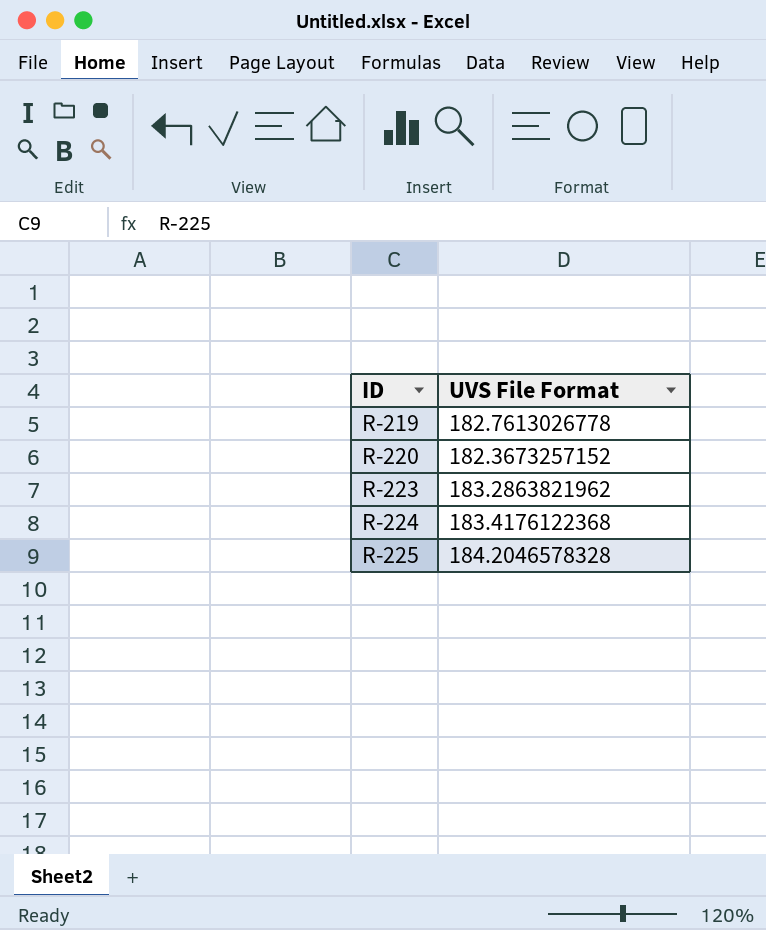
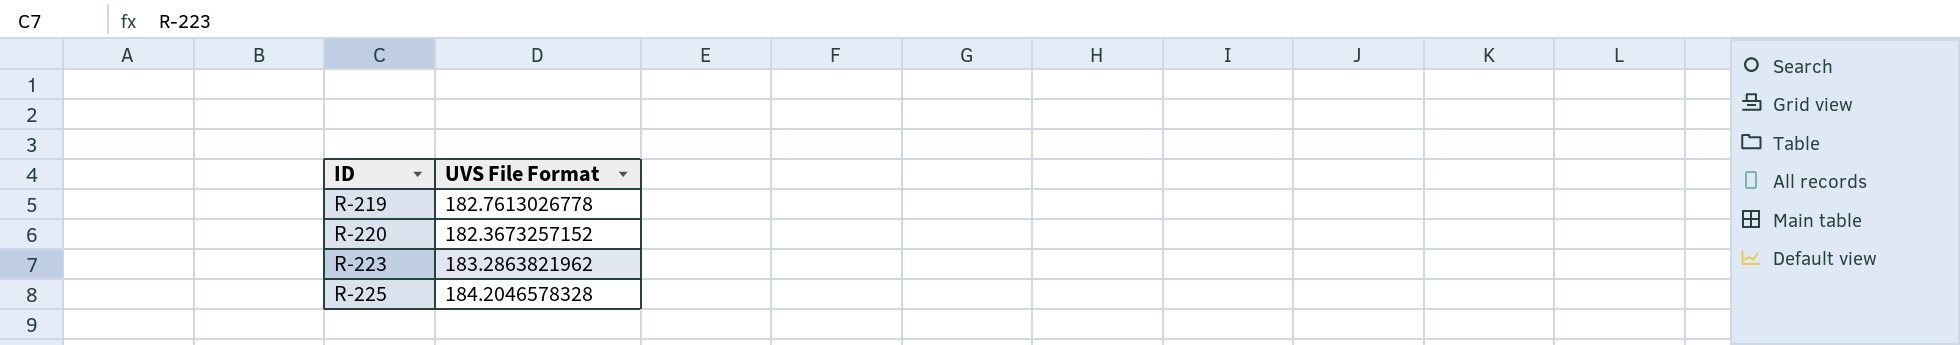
row R-224: 183.4176122368 -> none

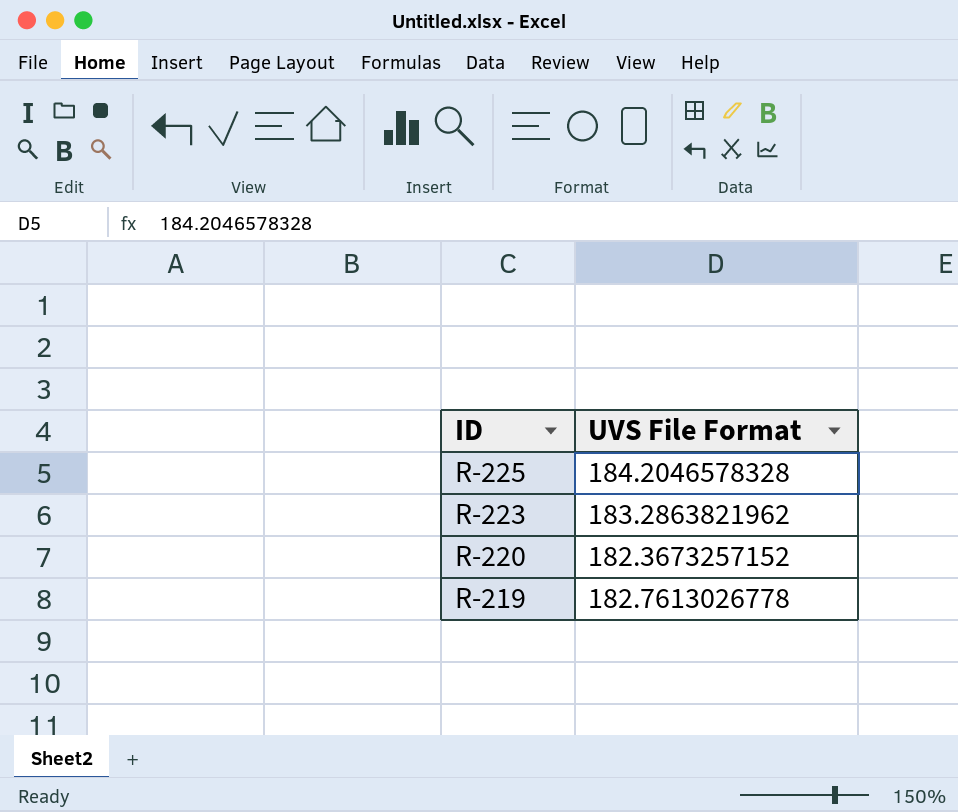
row order: ID ascending -> ID descending

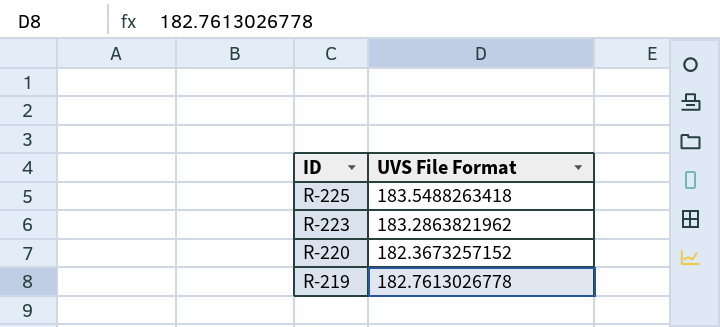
R-225 | UVS File Format: 184.2046578328 -> 183.5488263418

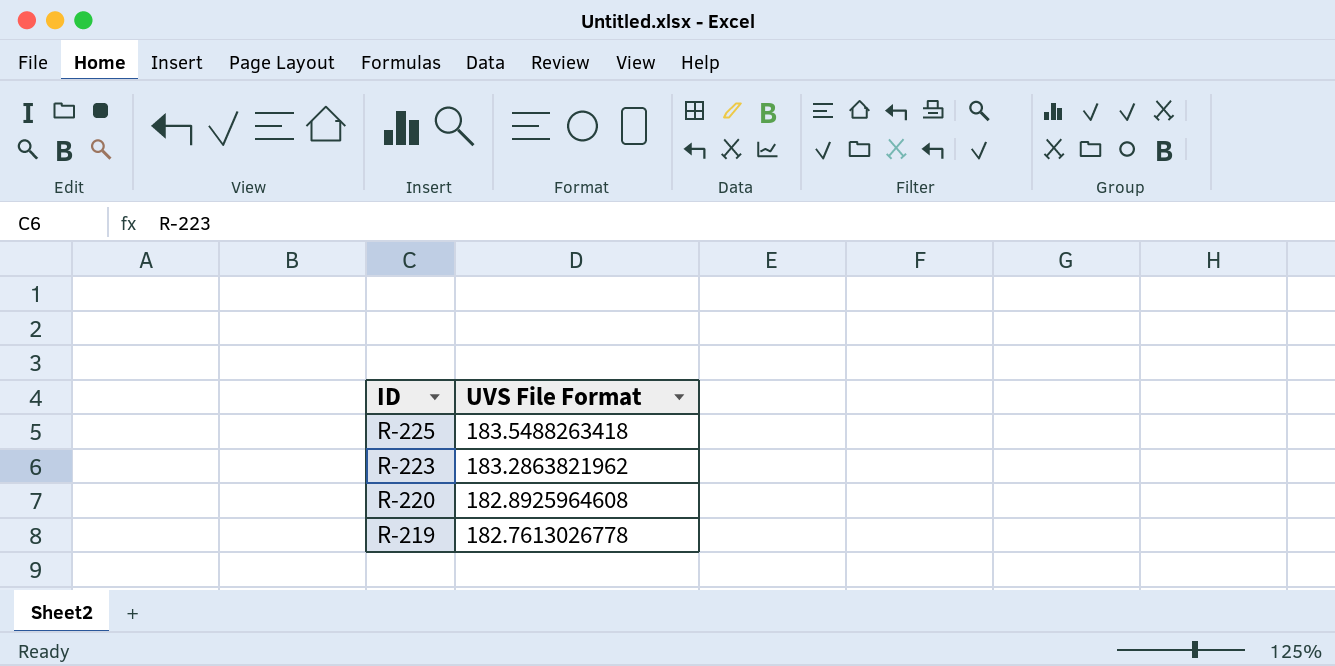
R-220 | UVS File Format: 182.3673257152 -> 182.8925964608

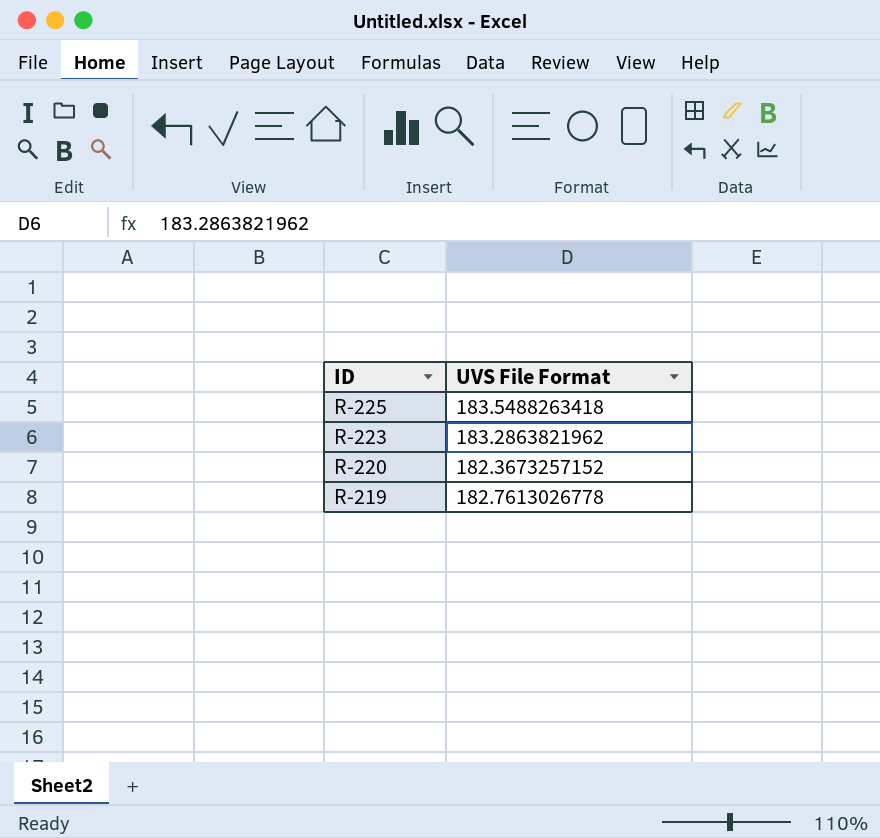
R-220 | UVS File Format: 182.8925964608 -> 182.3673257152

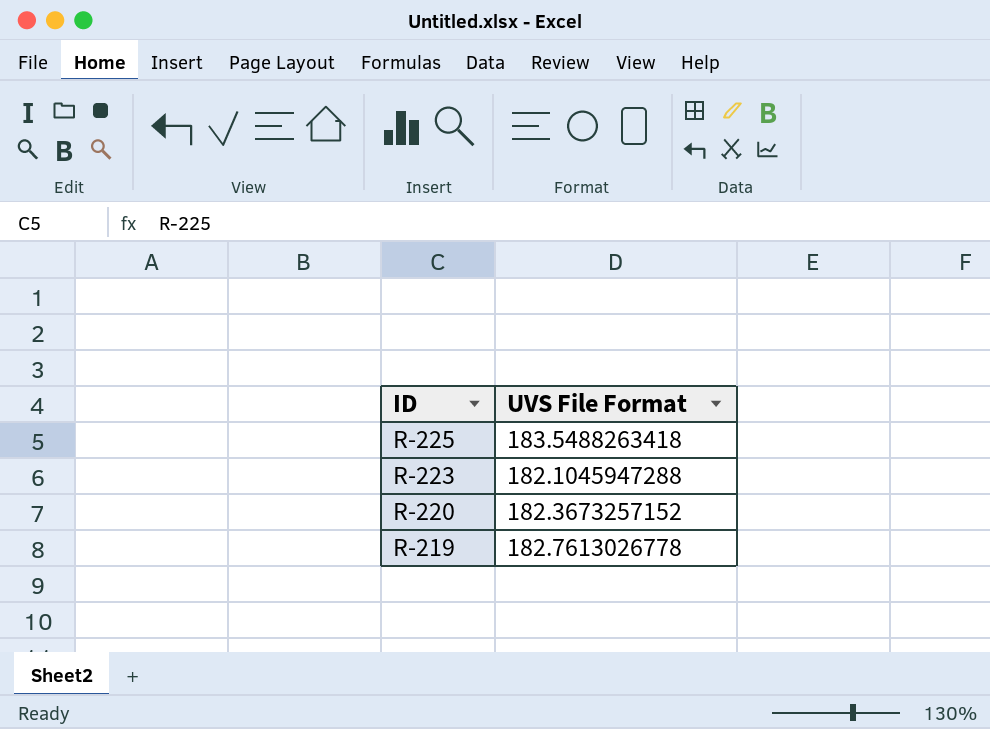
R-223 | UVS File Format: 183.2863821962 -> 182.1045947288

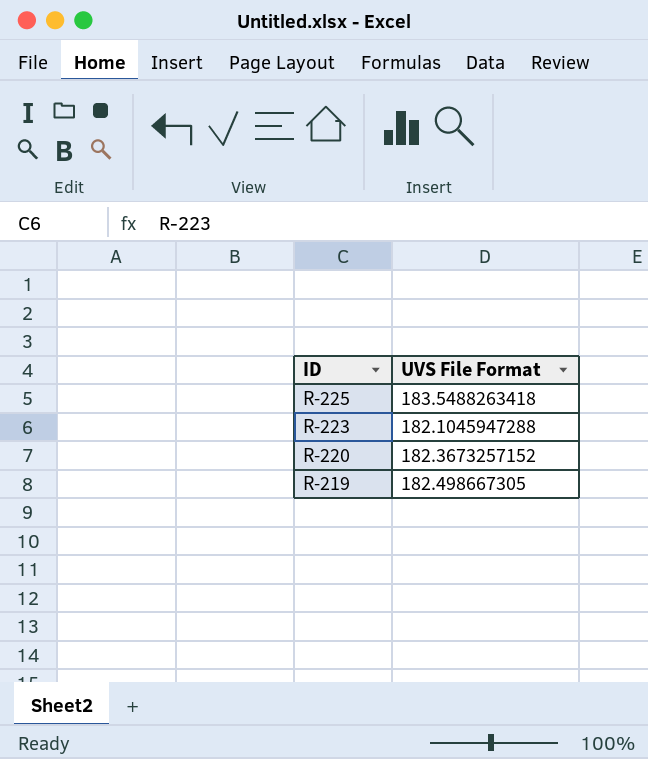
R-219 | UVS File Format: 182.7613026778 -> 182.498667305

